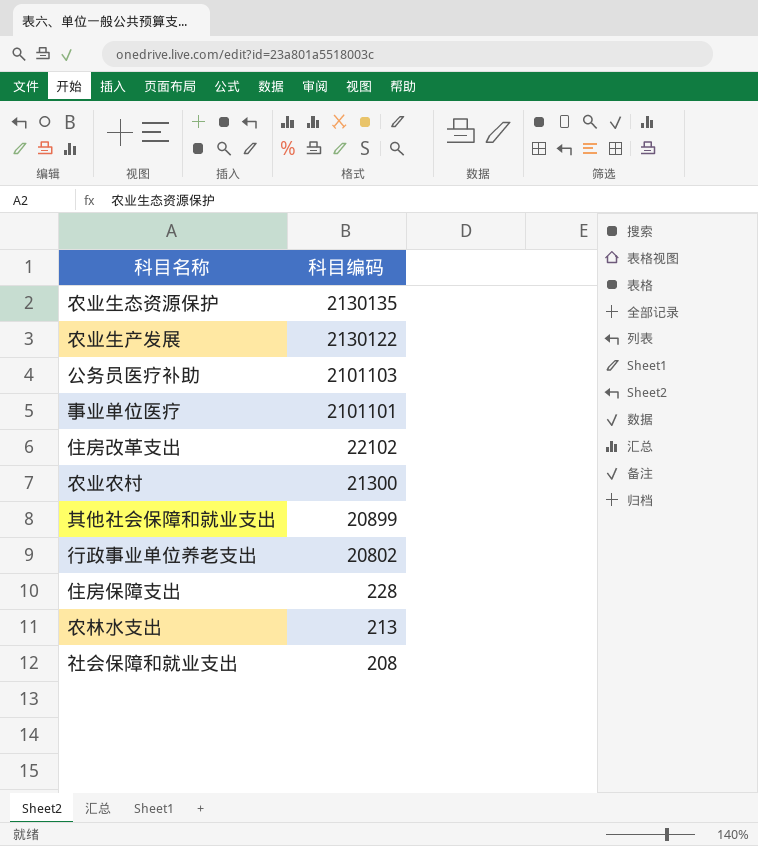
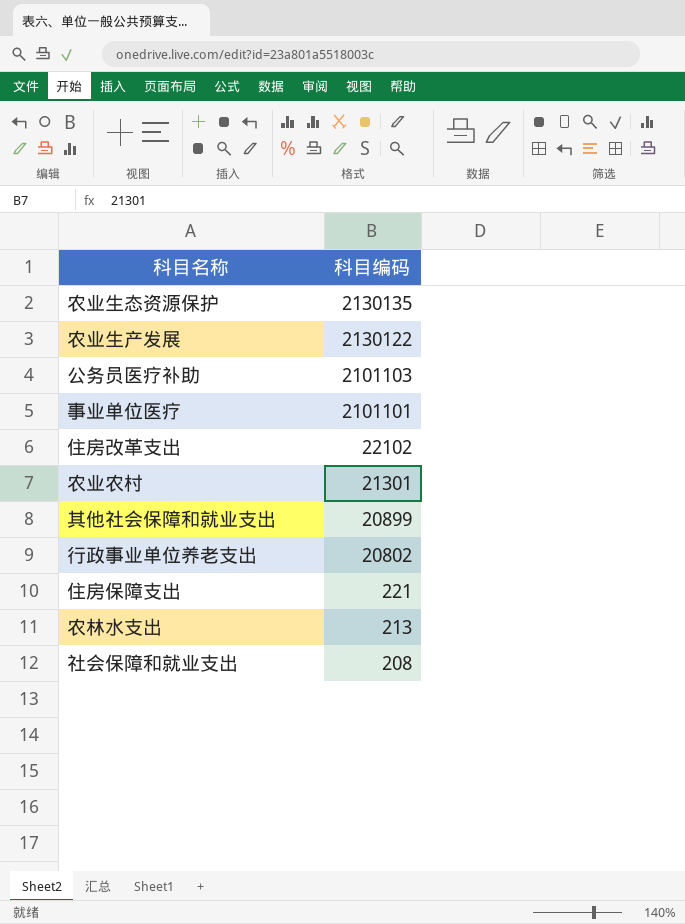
农业农村 | 科目编码: 21300 -> 21301
住房保障支出 | 科目编码: 228 -> 221

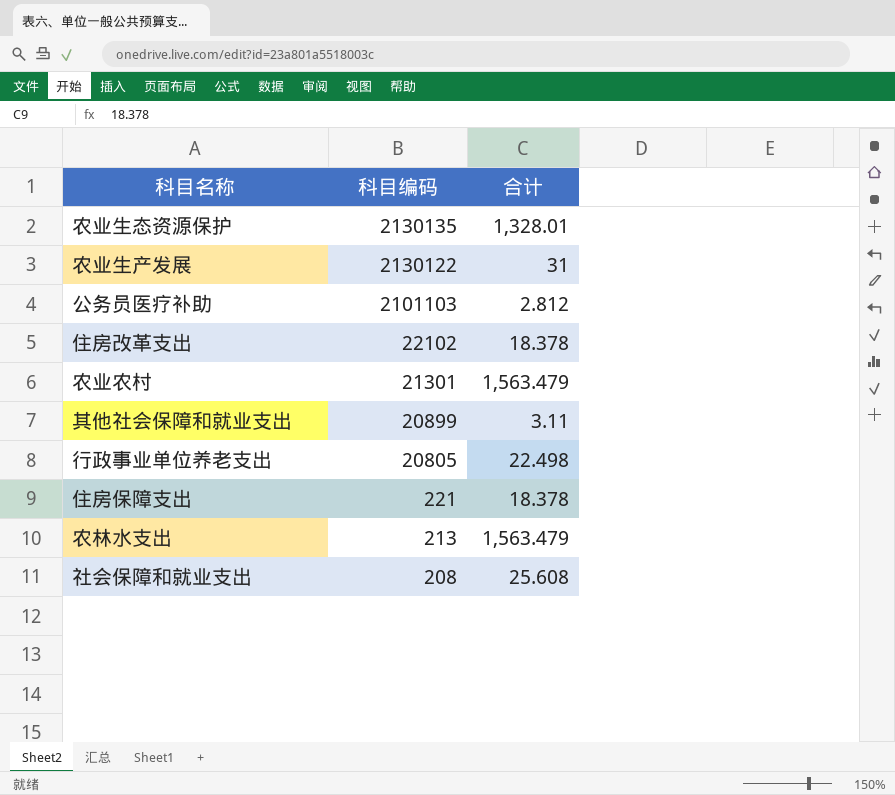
column 合计 | position: none -> 3
row 事业单位医疗: 2101101 -> none
行政事业单位养老支出 | 科目编码: 20802 -> 20805

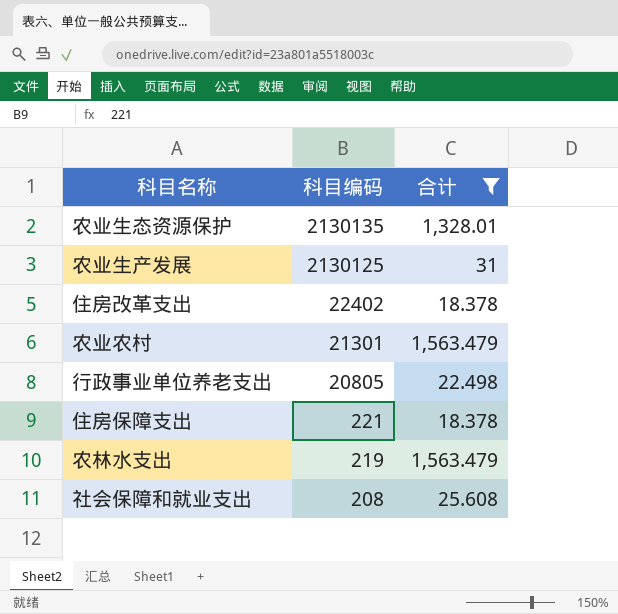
filter: none -> 合计 >= 18.378
农业生产发展 | 科目编码: 2130122 -> 2130125
住房改革支出 | 科目编码: 22102 -> 22402
农林水支出 | 科目编码: 213 -> 219

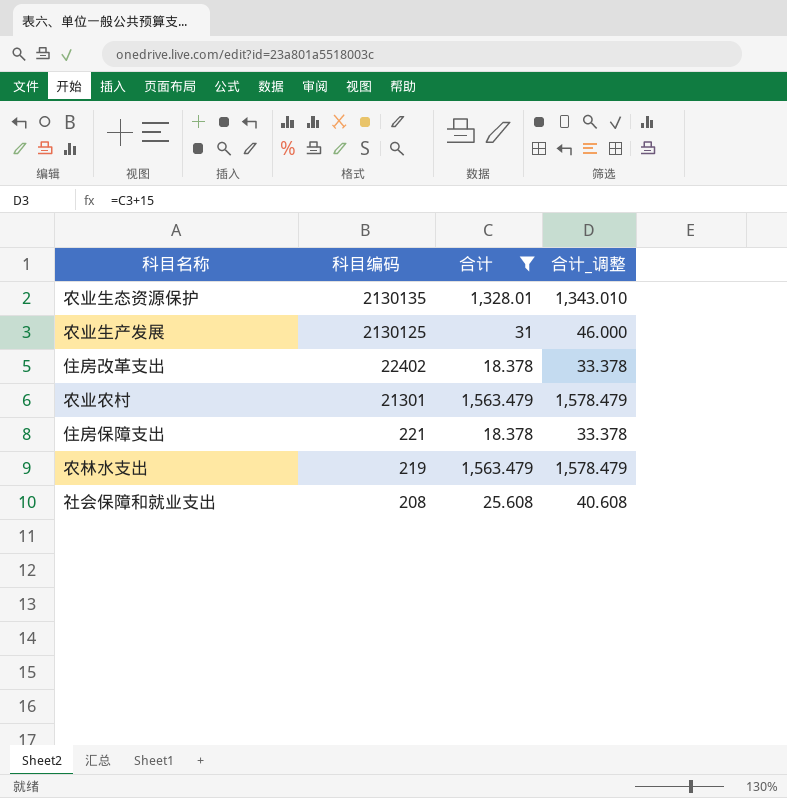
column 合计_调整 | formula: none -> [合计] + 15
row 行政事业单位养老支出: 20805 | 22.498 -> none

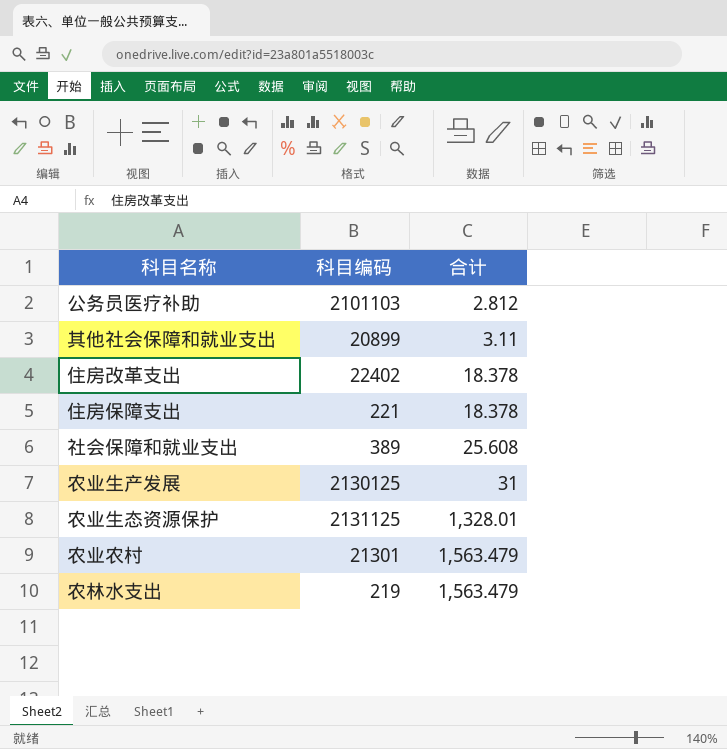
filter: 合计 >= 18.378 -> none
row order: 科目编码 descending -> 合计 ascending
column 合计_调整 | formula: [合计] + 15 -> none
社会保障和就业支出 | 科目编码: 208 -> 389
农业生态资源保护 | 科目编码: 2130135 -> 2131125

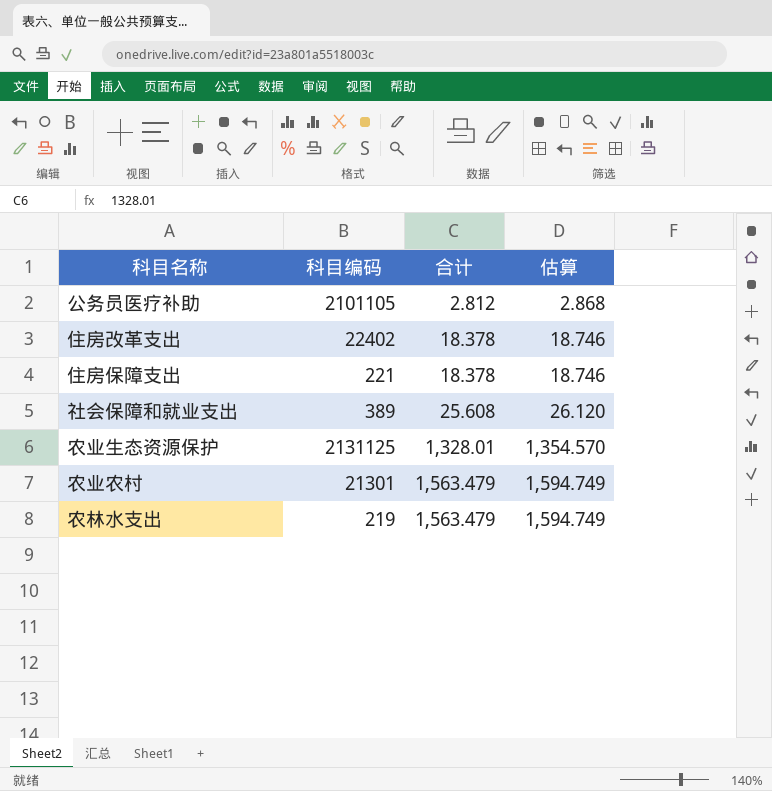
column 估算 | formula: none -> [合计] * 1.02
row 其他社会保障和就业支出: 20899 | 3.11 -> none
row 农业生产发展: 2130125 | 31 -> none
公务员医疗补助 | 科目编码: 2101103 -> 2101105

